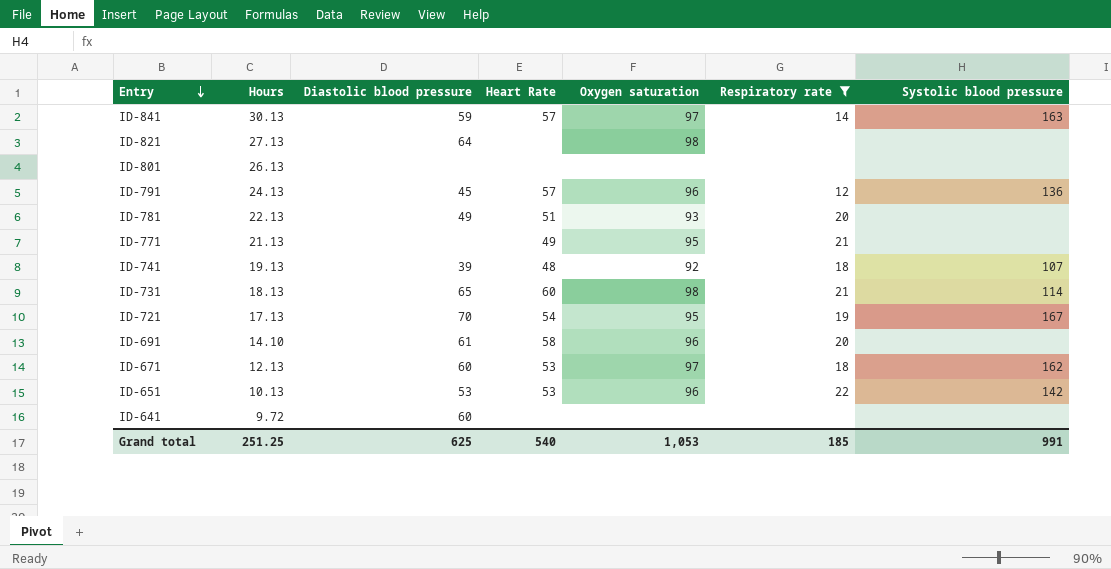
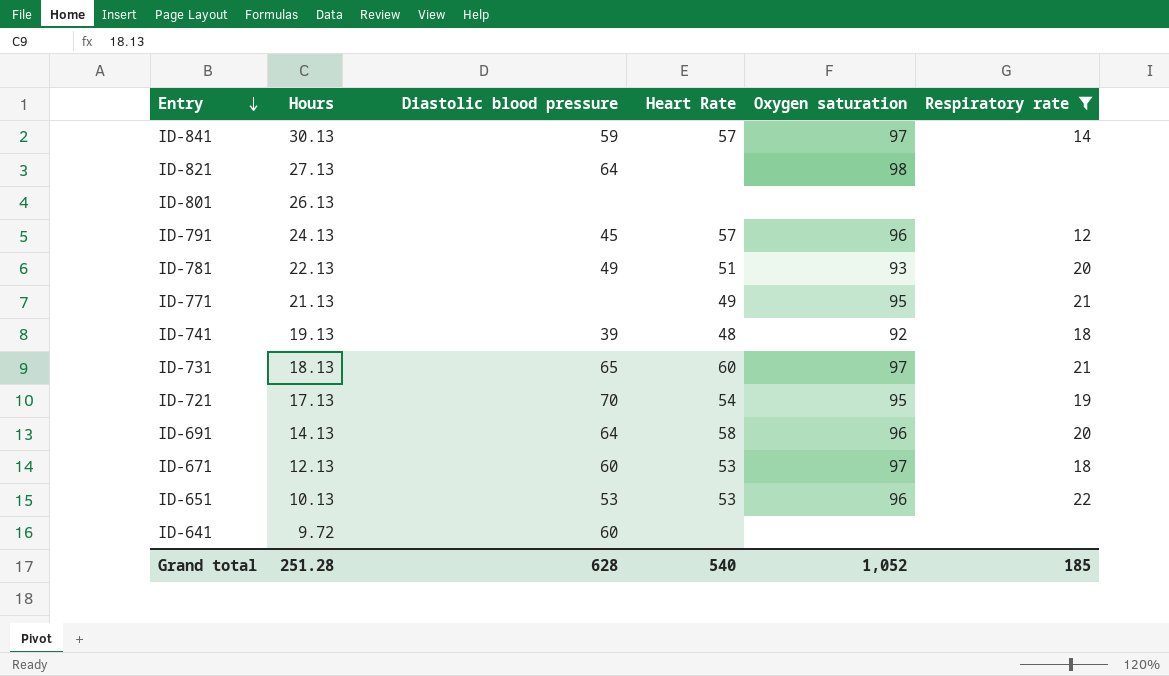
column Systolic blood pressure | position: 7 -> none
ID-731 | Oxygen saturation: 98 -> 97
ID-691 | Hours: 14.10 -> 14.13
ID-691 | Diastolic blood pressure: 61 -> 64
Grand total | Hours: 251.25 -> 251.28
Grand total | Diastolic blood pressure: 625 -> 628
Grand total | Oxygen saturation: 1,053 -> 1,052

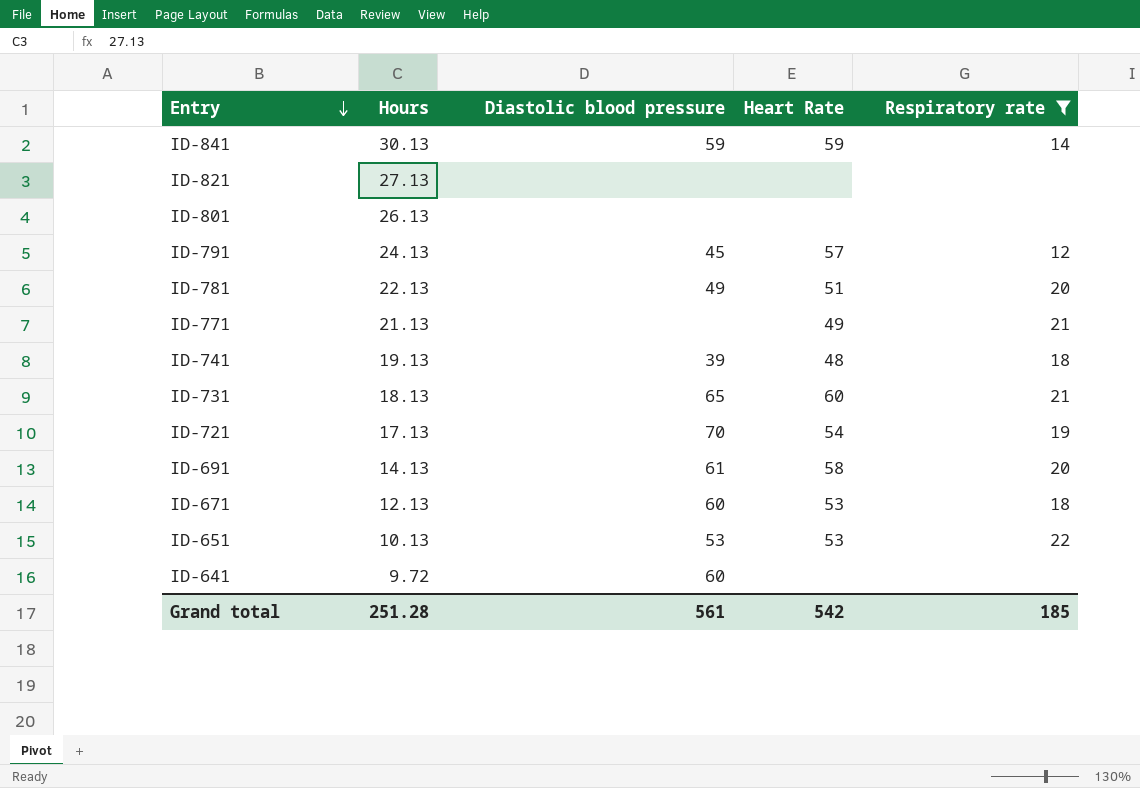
column Oxygen saturation | position: 5 -> none
ID-841 | Heart Rate: 57 -> 59
ID-821 | Diastolic blood pressure: 64 -> none
ID-691 | Diastolic blood pressure: 64 -> 61
Grand total | Diastolic blood pressure: 628 -> 561
Grand total | Heart Rate: 540 -> 542

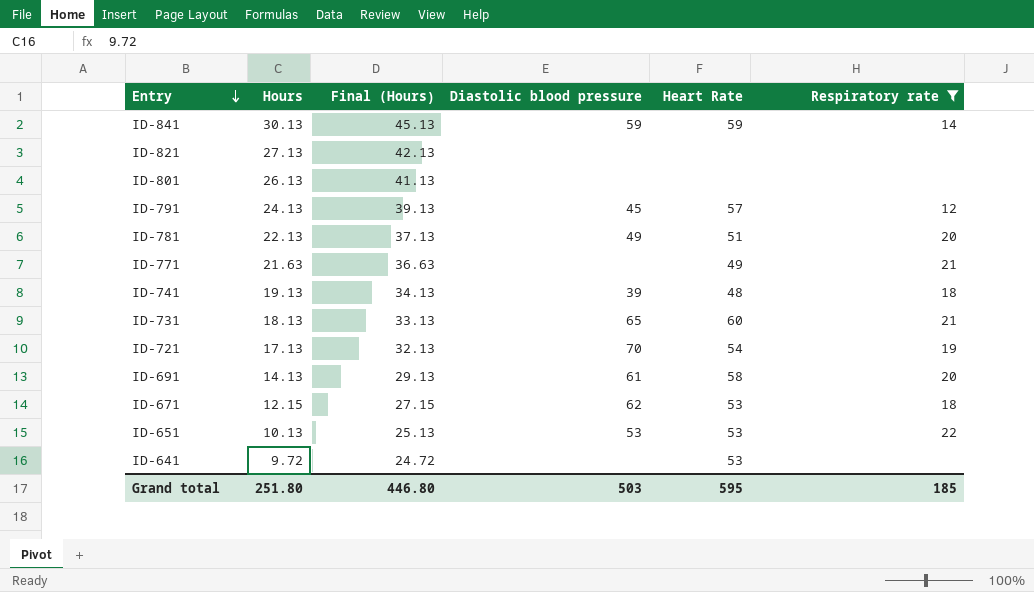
column Final (Hours) | formula: none -> [Hours] + 15
ID-771 | Hours: 21.13 -> 21.63
ID-671 | Hours: 12.13 -> 12.15
ID-671 | Diastolic blood pressure: 60 -> 62
ID-641 | Diastolic blood pressure: 60 -> none
ID-641 | Heart Rate: none -> 53
Grand total | Hours: 251.28 -> 251.80
Grand total | Diastolic blood pressure: 561 -> 503
Grand total | Heart Rate: 542 -> 595

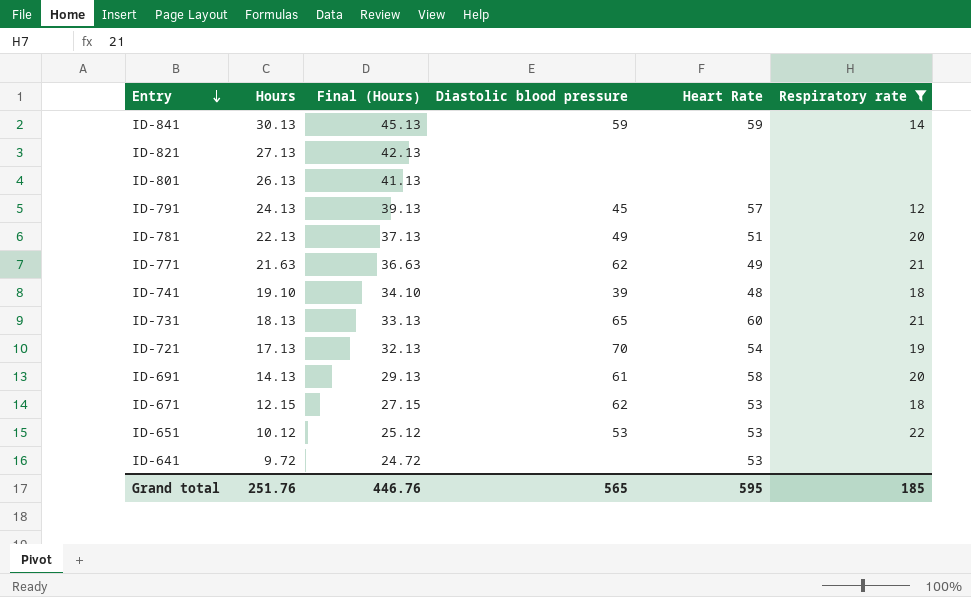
ID-771 | Diastolic blood pressure: none -> 62
ID-741 | Hours: 19.13 -> 19.10
ID-741 | Final (Hours): 34.13 -> 34.10
ID-651 | Hours: 10.13 -> 10.12
ID-651 | Final (Hours): 25.13 -> 25.12
Grand total | Hours: 251.80 -> 251.76
Grand total | Final (Hours): 446.80 -> 446.76
Grand total | Diastolic blood pressure: 503 -> 565

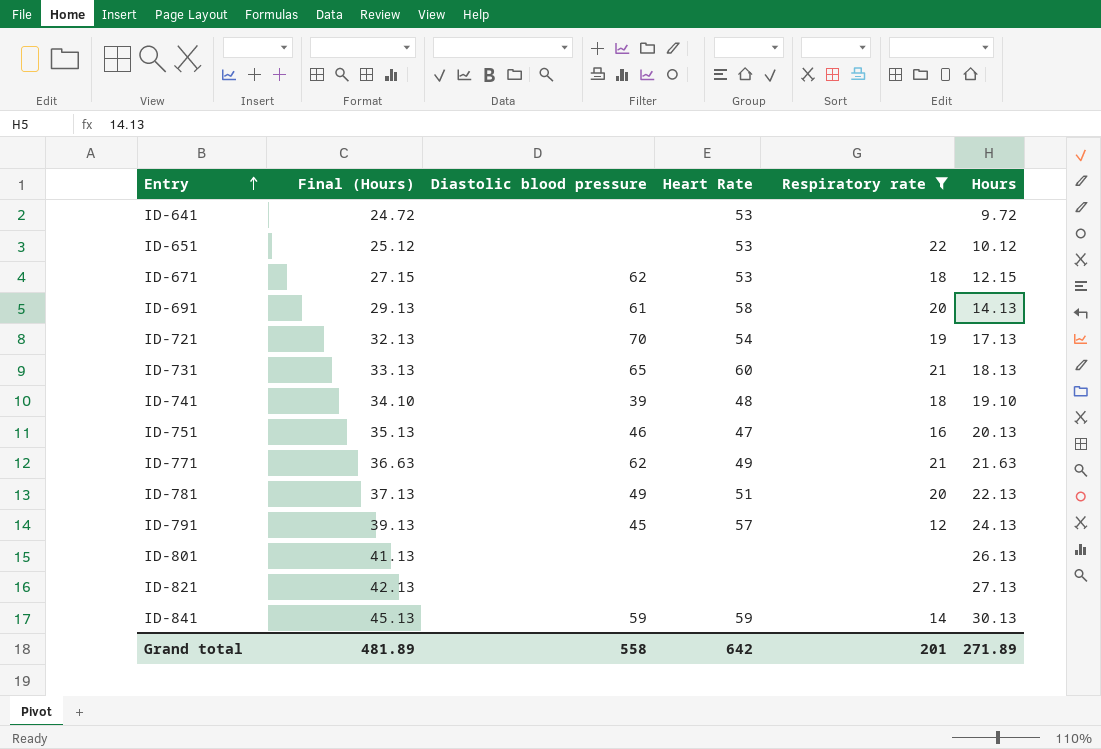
row order: Entry descending -> Entry ascending
column Hours | position: 2 -> 6
ID-651 | Diastolic blood pressure: 53 -> none
row ID-751: none -> 35.13 | 46 | 47 | 16 | 20.13
Grand total | Final (Hours): 446.76 -> 481.89
Grand total | Diastolic blood pressure: 565 -> 558
Grand total | Heart Rate: 595 -> 642
Grand total | Respiratory rate: 185 -> 201
Grand total | Hours: 251.76 -> 271.89

